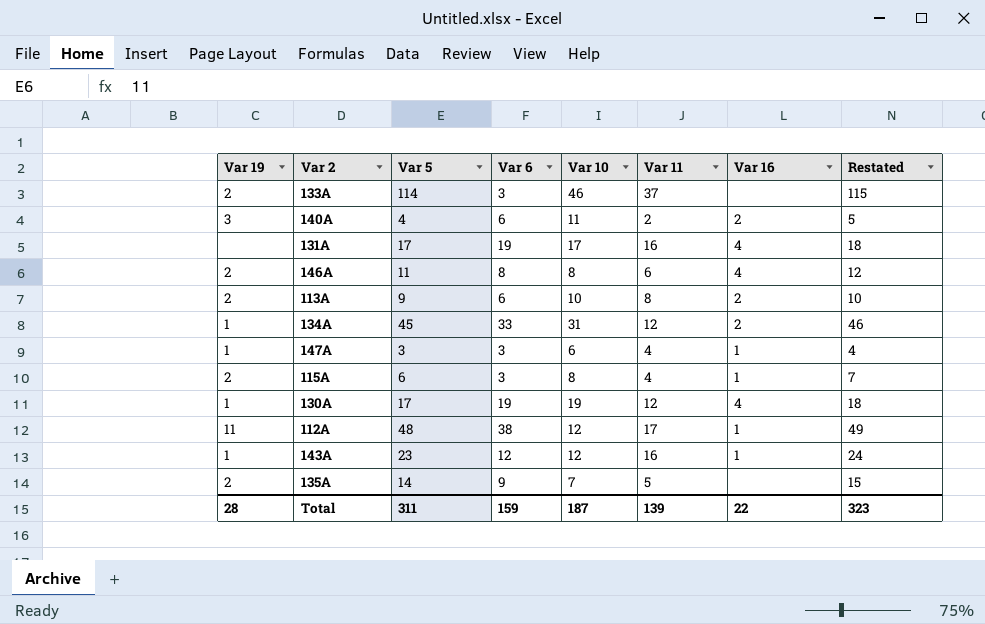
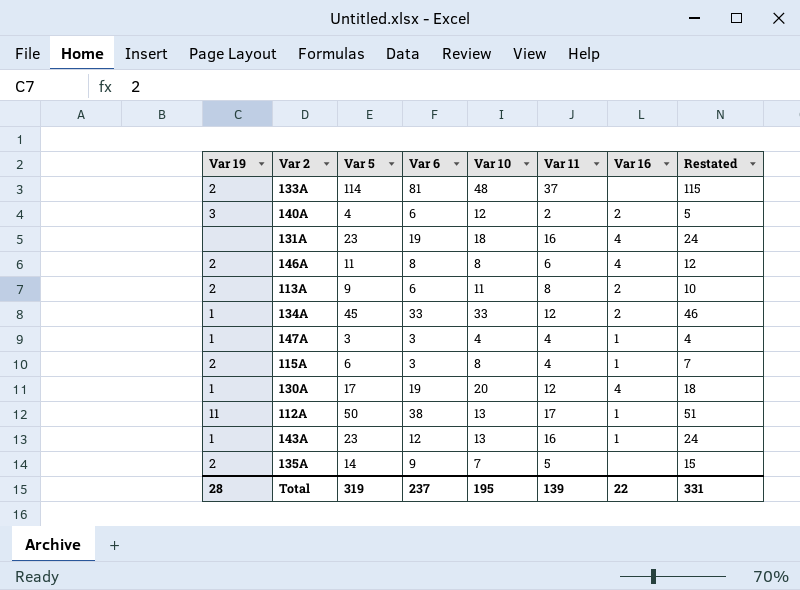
133A | Var 6: 3 -> 81
133A | Var 10: 46 -> 48
140A | Var 10: 11 -> 12
131A | Var 5: 17 -> 23
131A | Var 10: 17 -> 18
131A | Restated: 18 -> 24
113A | Var 10: 10 -> 11
134A | Var 10: 31 -> 33
147A | Var 10: 6 -> 4
130A | Var 10: 19 -> 20
112A | Var 5: 48 -> 50
112A | Var 10: 12 -> 13
112A | Restated: 49 -> 51
143A | Var 10: 12 -> 13
Total | Var 5: 311 -> 319
Total | Var 6: 159 -> 237
Total | Var 10: 187 -> 195
Total | Restated: 323 -> 331

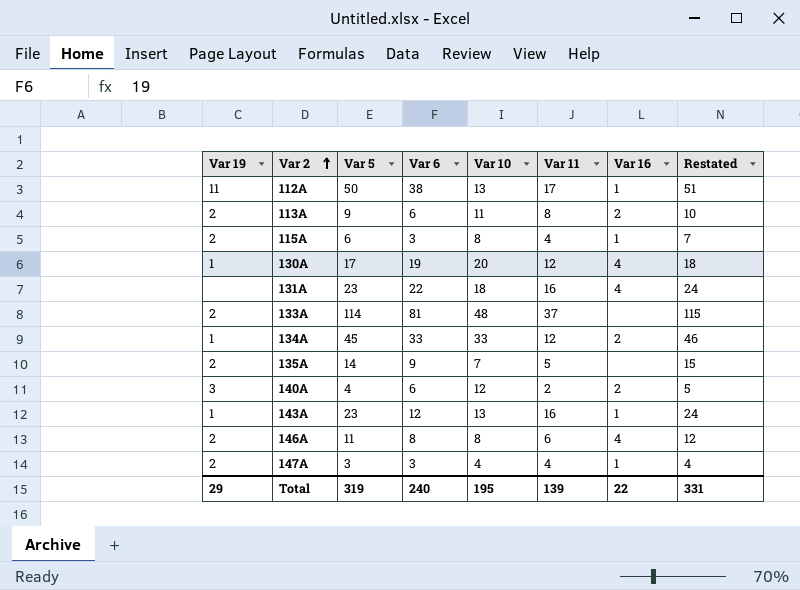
row order: none -> Var 2 ascending
131A | Var 6: 19 -> 22
147A | Var 19: 1 -> 2
Total | Var 19: 28 -> 29
Total | Var 6: 237 -> 240

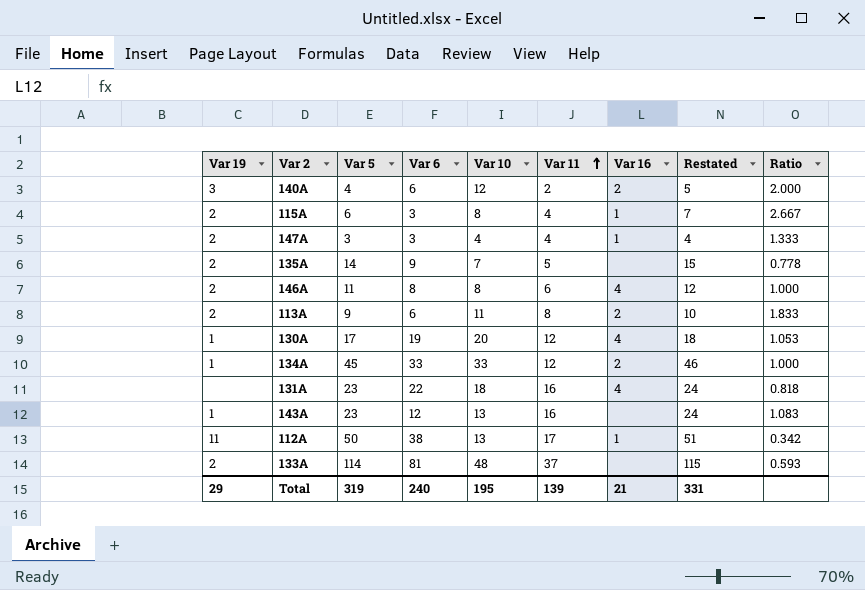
row order: Var 2 ascending -> Var 11 ascending
column Ratio | formula: none -> [Var 10] / [Var 6]
143A | Var 16: 1 -> none
Total | Var 16: 22 -> 21

